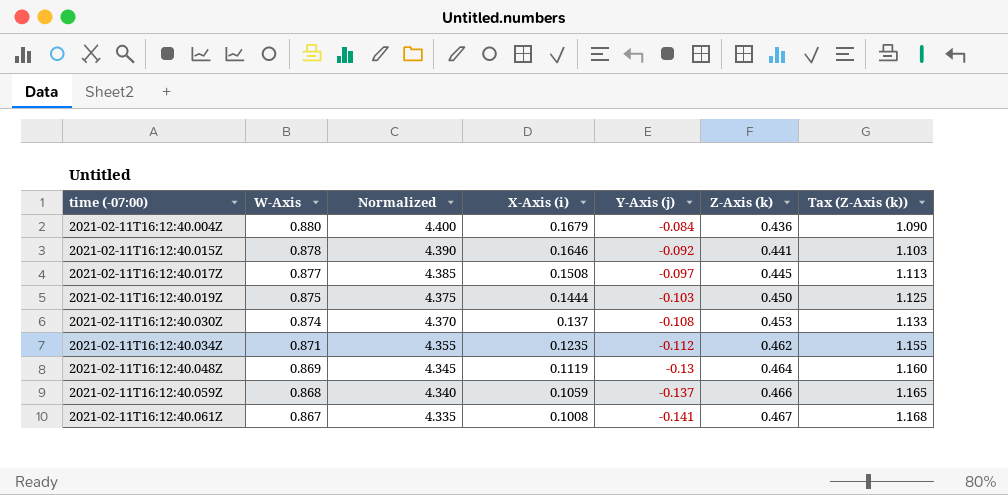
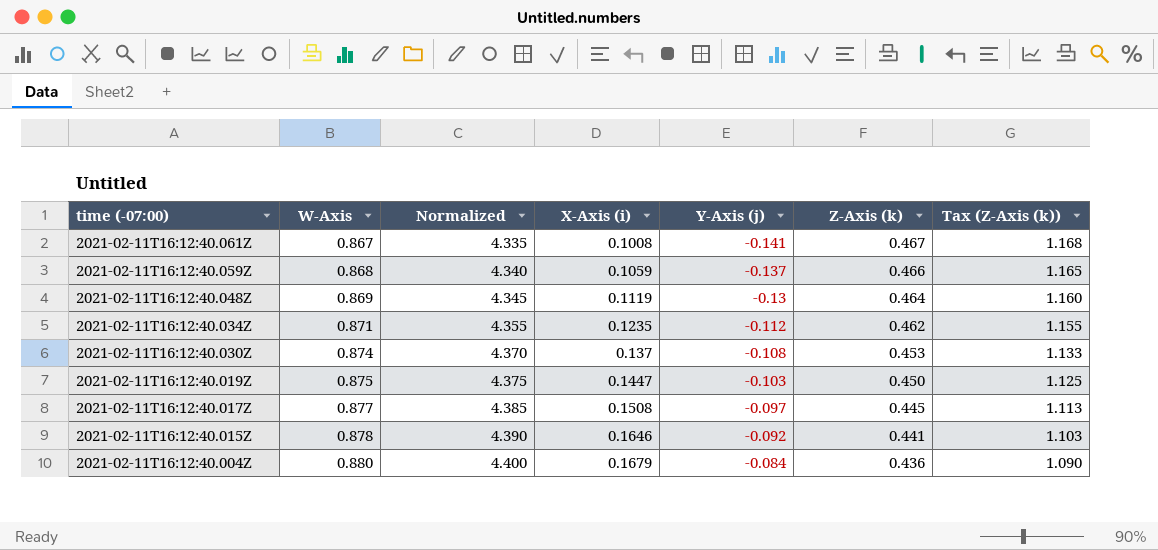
row order: time (-07:00) ascending -> time (-07:00) descending
2021-02-11T16:12:40.019Z | X-Axis (i): 0.1444 -> 0.1447

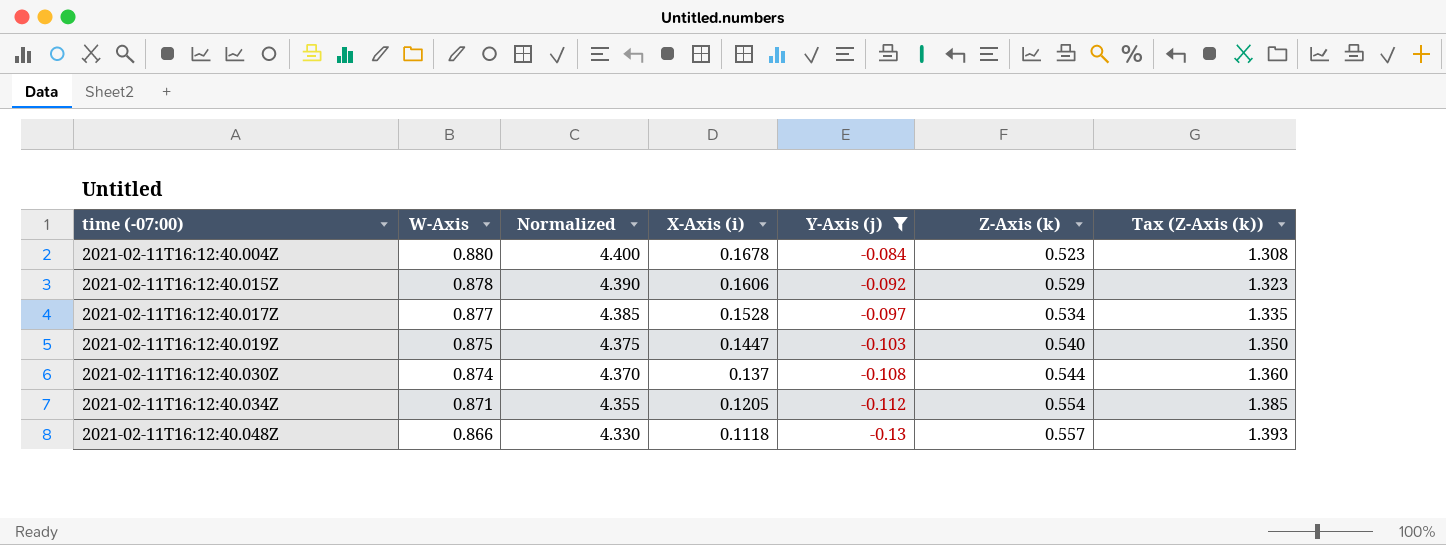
filter: none -> Y-Axis (j) >= -0.13
row order: time (-07:00) descending -> time (-07:00) ascending
2021-02-11T16:12:40.004Z | X-Axis (i): 0.1679 -> 0.1678
2021-02-11T16:12:40.004Z | Z-Axis (k): 0.436 -> 0.523
2021-02-11T16:12:40.004Z | Tax (Z-Axis (k)): 1.090 -> 1.308
2021-02-11T16:12:40.015Z | X-Axis (i): 0.1646 -> 0.1606
2021-02-11T16:12:40.015Z | Z-Axis (k): 0.441 -> 0.529
2021-02-11T16:12:40.015Z | Tax (Z-Axis (k)): 1.103 -> 1.323
2021-02-11T16:12:40.017Z | X-Axis (i): 0.1508 -> 0.1528
2021-02-11T16:12:40.017Z | Z-Axis (k): 0.445 -> 0.534
2021-02-11T16:12:40.017Z | Tax (Z-Axis (k)): 1.113 -> 1.335
2021-02-11T16:12:40.019Z | Z-Axis (k): 0.450 -> 0.540
2021-02-11T16:12:40.019Z | Tax (Z-Axis (k)): 1.125 -> 1.350
2021-02-11T16:12:40.030Z | Z-Axis (k): 0.453 -> 0.544
2021-02-11T16:12:40.030Z | Tax (Z-Axis (k)): 1.133 -> 1.360
2021-02-11T16:12:40.034Z | X-Axis (i): 0.1235 -> 0.1205
2021-02-11T16:12:40.034Z | Z-Axis (k): 0.462 -> 0.554
2021-02-11T16:12:40.034Z | Tax (Z-Axis (k)): 1.155 -> 1.385
2021-02-11T16:12:40.048Z | W-Axis: 0.869 -> 0.866
2021-02-11T16:12:40.048Z | Normalized: 4.345 -> 4.330
2021-02-11T16:12:40.048Z | X-Axis (i): 0.1119 -> 0.1118
2021-02-11T16:12:40.048Z | Z-Axis (k): 0.464 -> 0.557
2021-02-11T16:12:40.048Z | Tax (Z-Axis (k)): 1.160 -> 1.393

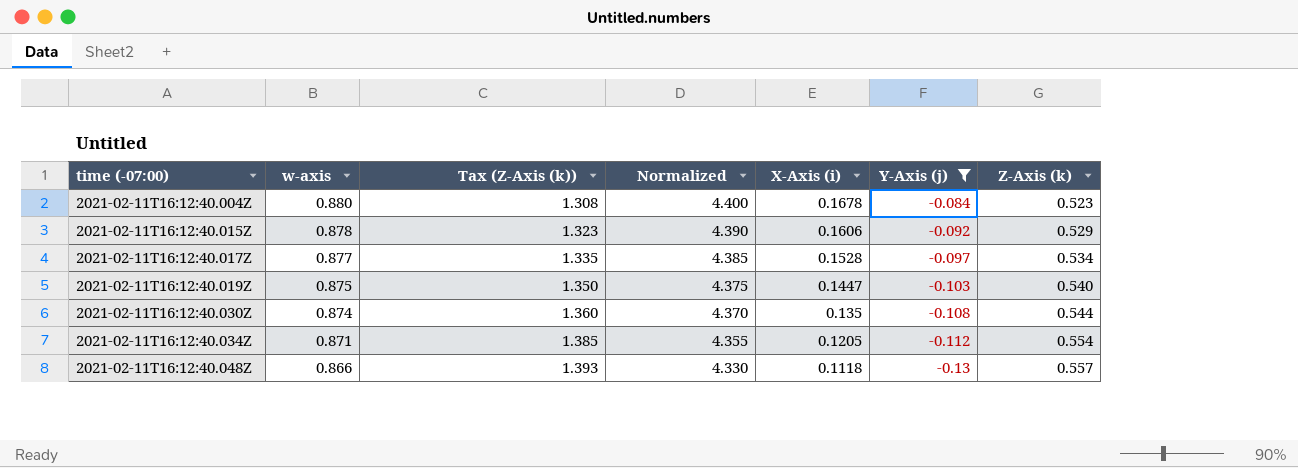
column name: W-Axis -> w-axis
column Tax (Z-Axis (k)) | position: 7 -> 3
2021-02-11T16:12:40.030Z | X-Axis (i): 0.137 -> 0.135

